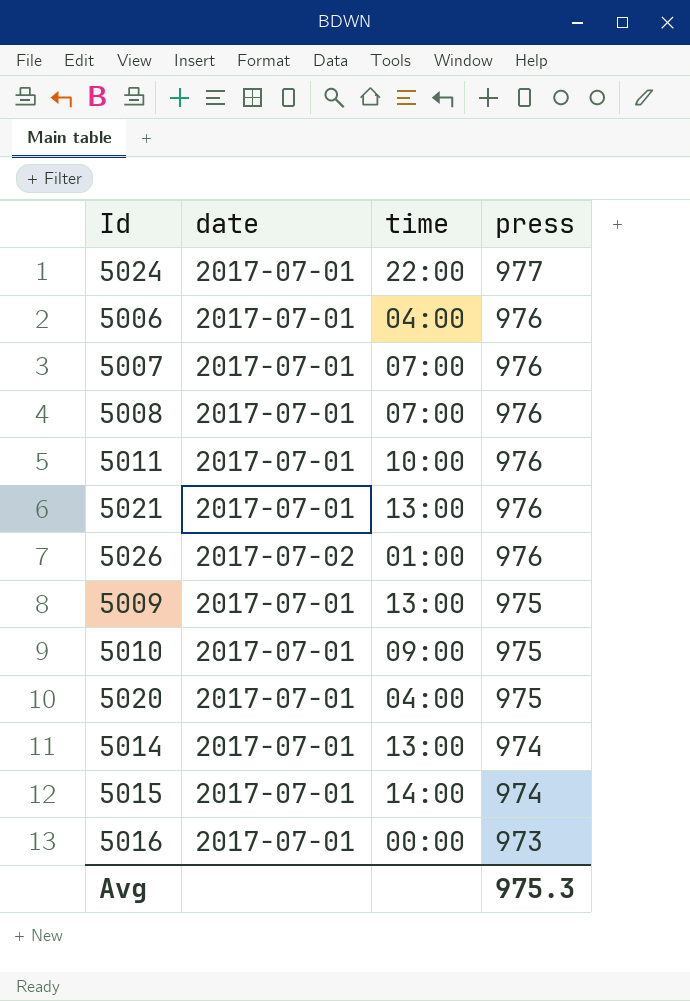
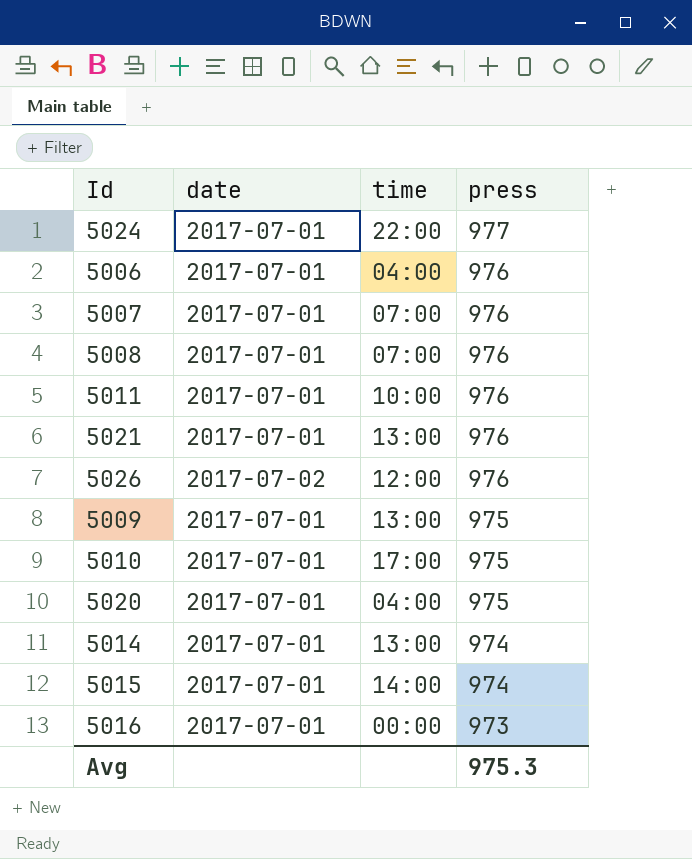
5026 | time: 01:00 -> 12:00
5010 | time: 09:00 -> 17:00

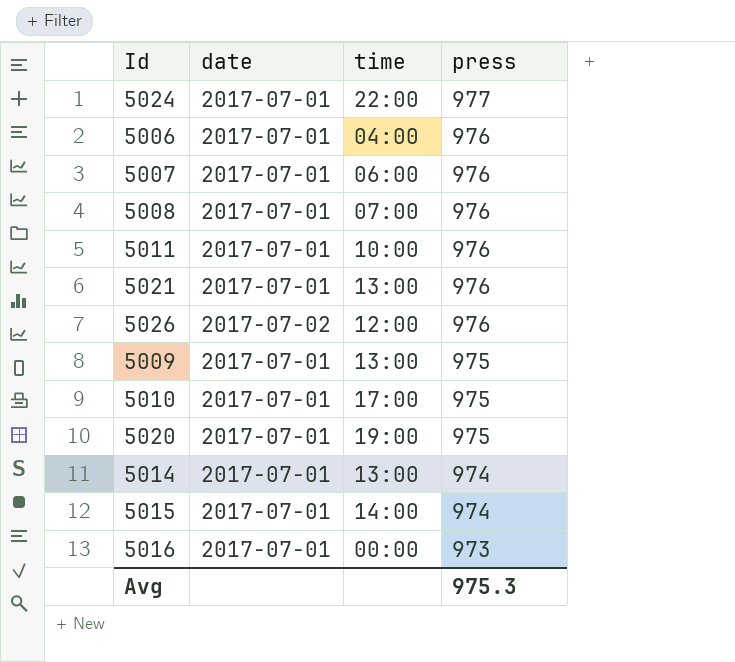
5007 | time: 07:00 -> 06:00
5020 | time: 04:00 -> 19:00

